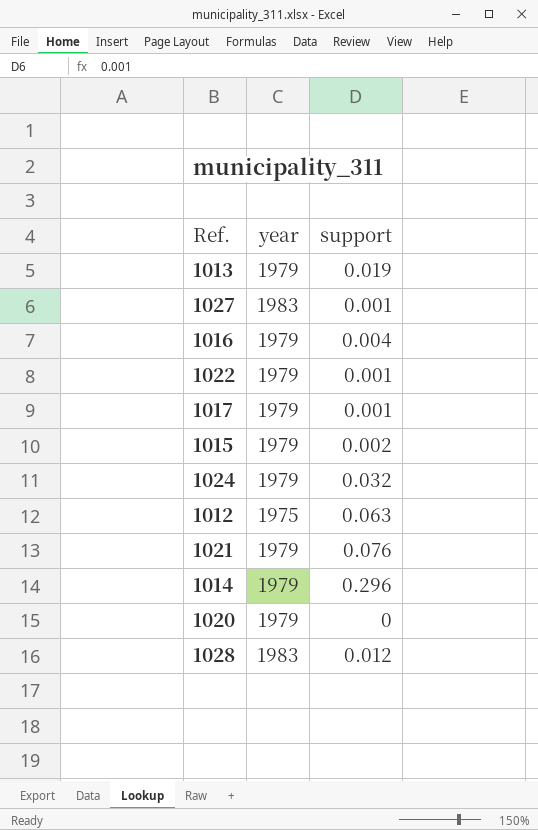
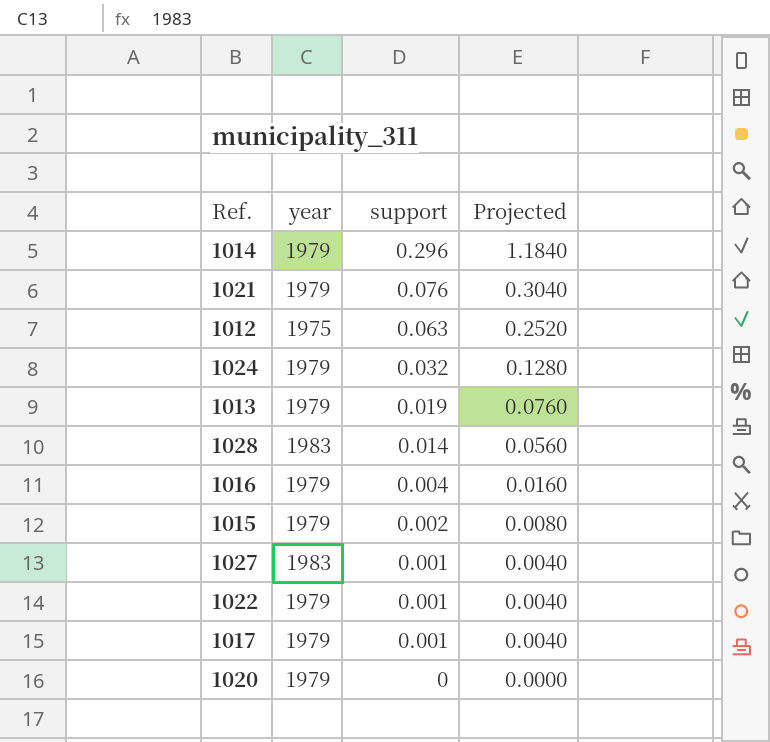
row order: none -> support descending
column Projected | formula: none -> [support] * 4
1028 | support: 0.012 -> 0.014

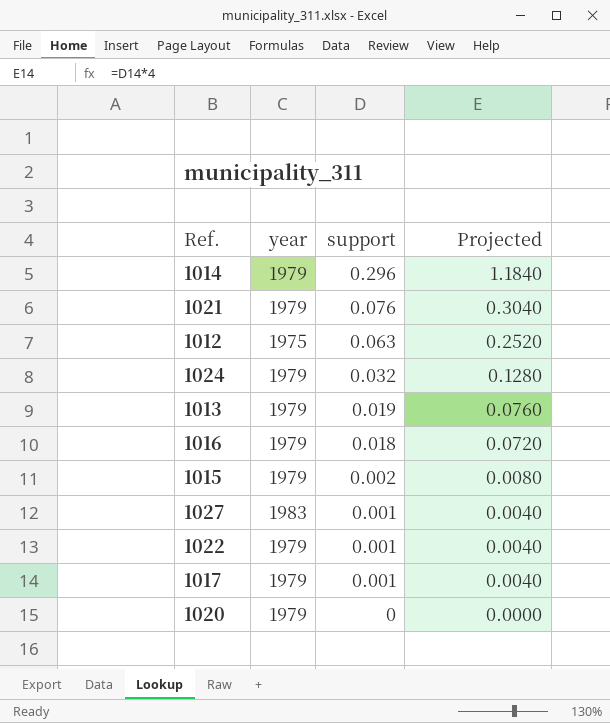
row 1028: 1983 | 0.014 | 0.0560 -> none
1016 | support: 0.004 -> 0.018
1016 | Projected: 0.0160 -> 0.0720

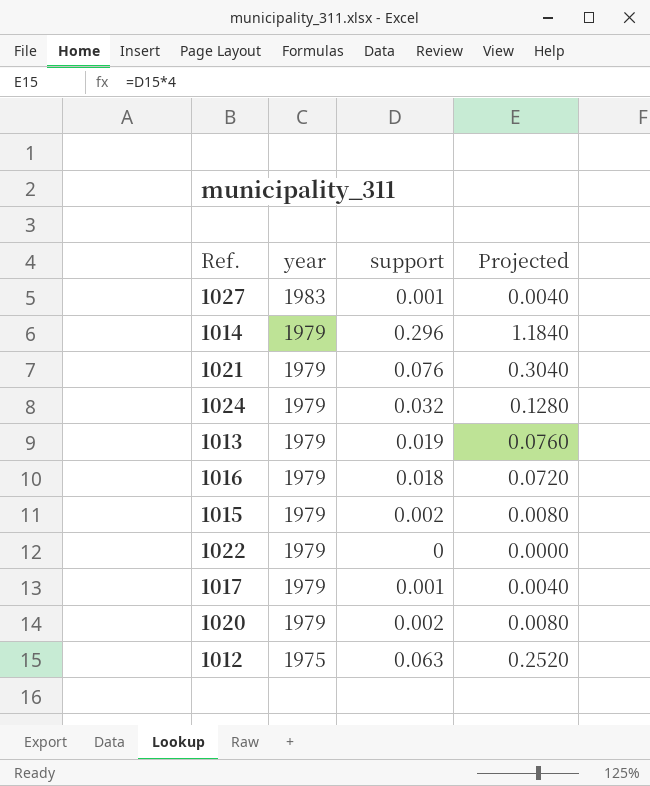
row order: support descending -> year descending
1022 | support: 0.001 -> 0
1022 | Projected: 0.0040 -> 0.0000
1020 | support: 0 -> 0.002
1020 | Projected: 0.0000 -> 0.0080

